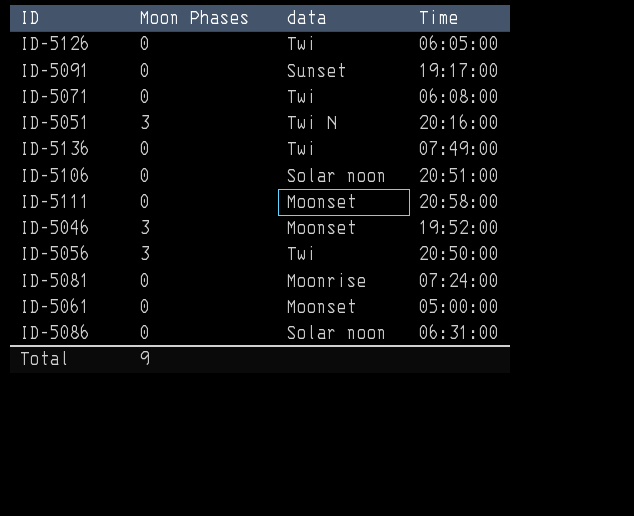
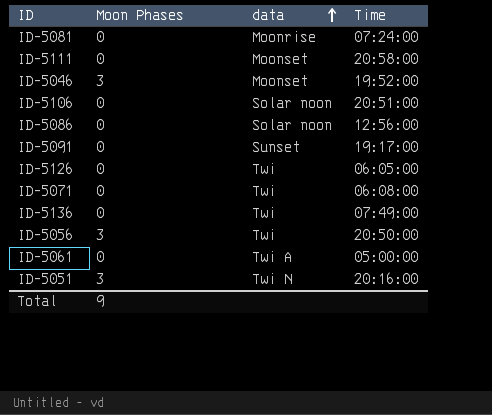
row order: none -> data ascending
ID-5086 | Time: 06:31:00 -> 12:56:00
ID-5061 | data: Moonset -> Twi A

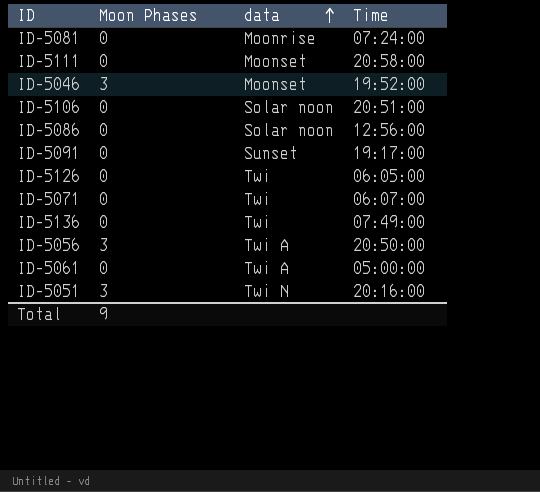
ID-5071 | Time: 06:08:00 -> 06:07:00
ID-5056 | data: Twi -> Twi A

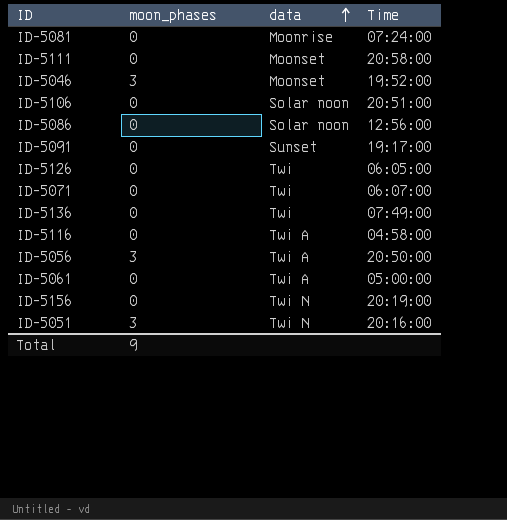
column name: Moon Phases -> moon_phases
row ID-5116: none -> 0 | Twi A | 04:58:00
row ID-5156: none -> 0 | Twi N | 20:19:00

